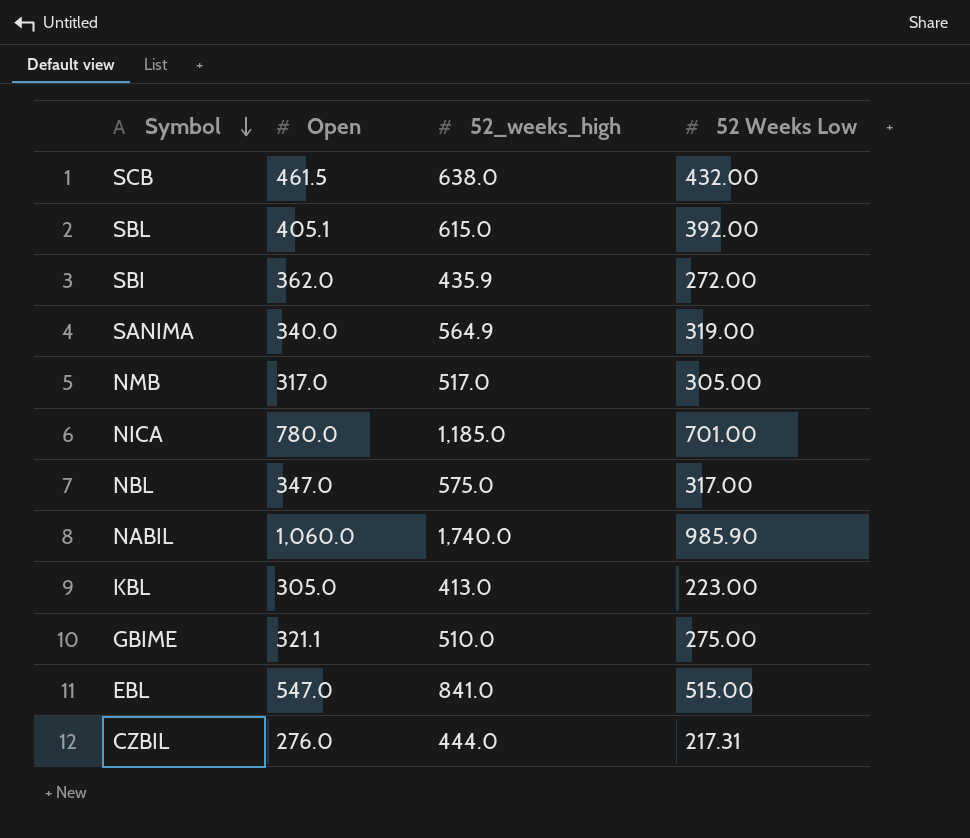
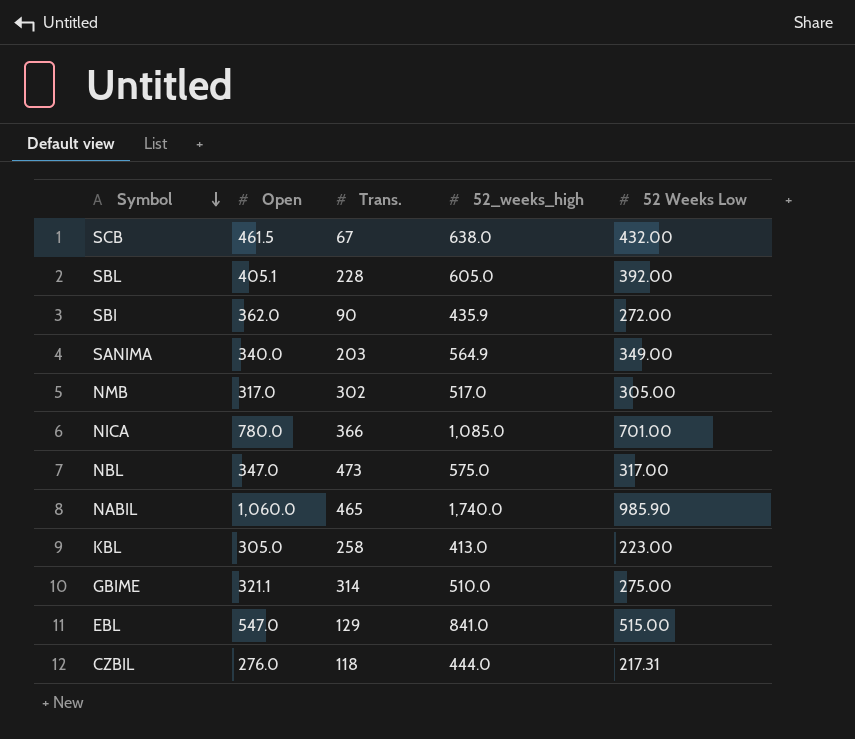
column Trans. | position: none -> 3
SBL | 52_weeks_high: 615.0 -> 605.0
SANIMA | 52 Weeks Low: 319.00 -> 349.00
NICA | 52_weeks_high: 1,185.0 -> 1,085.0

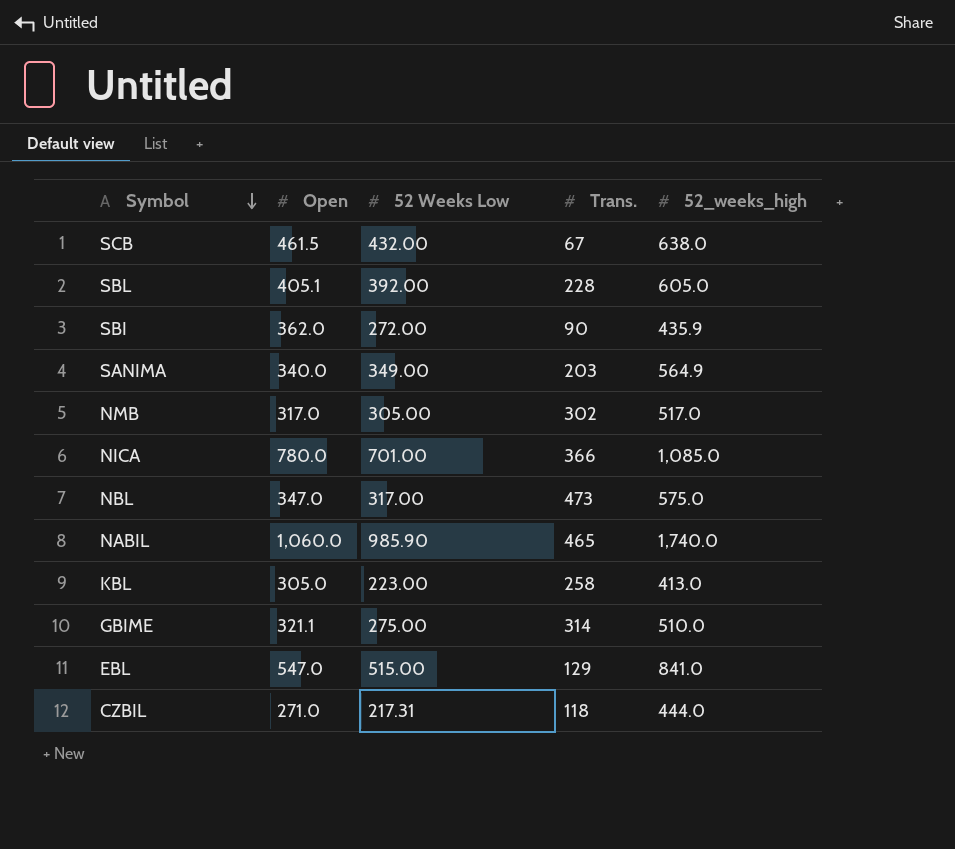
column 52 Weeks Low | position: 5 -> 3
CZBIL | Open: 276.0 -> 271.0

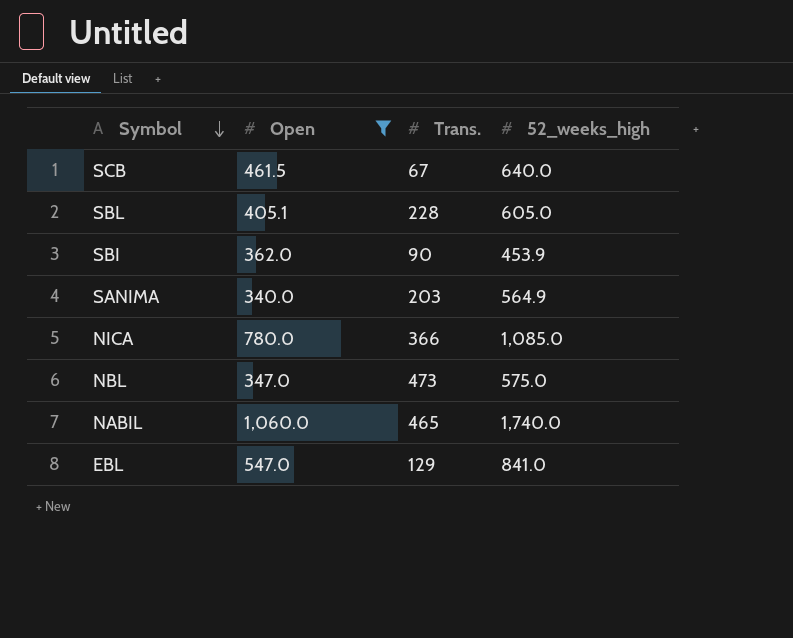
filter: none -> Open >= 340.0
column 52 Weeks Low | position: 3 -> none
SCB | 52_weeks_high: 638.0 -> 640.0
SBI | 52_weeks_high: 435.9 -> 453.9

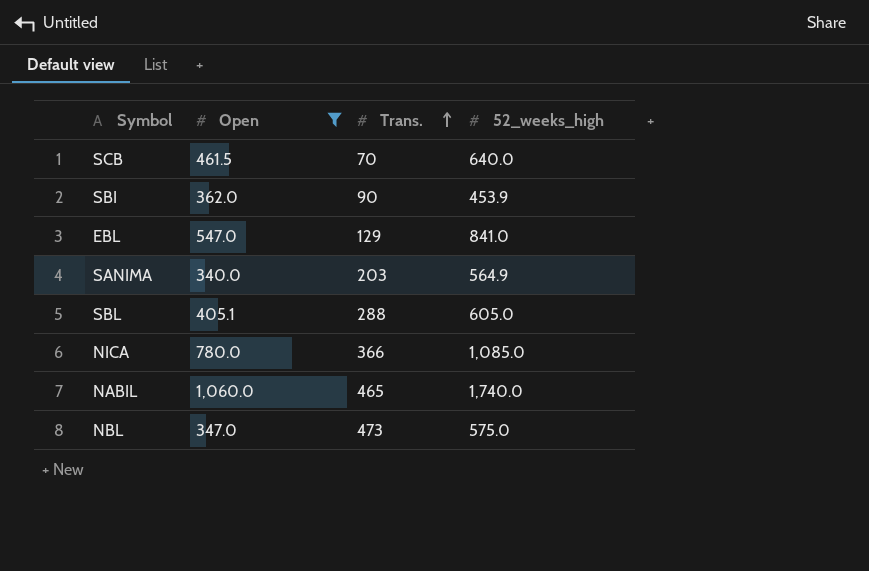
row order: Symbol descending -> Trans. ascending
SCB | Trans.: 67 -> 70
SBL | Trans.: 228 -> 288

